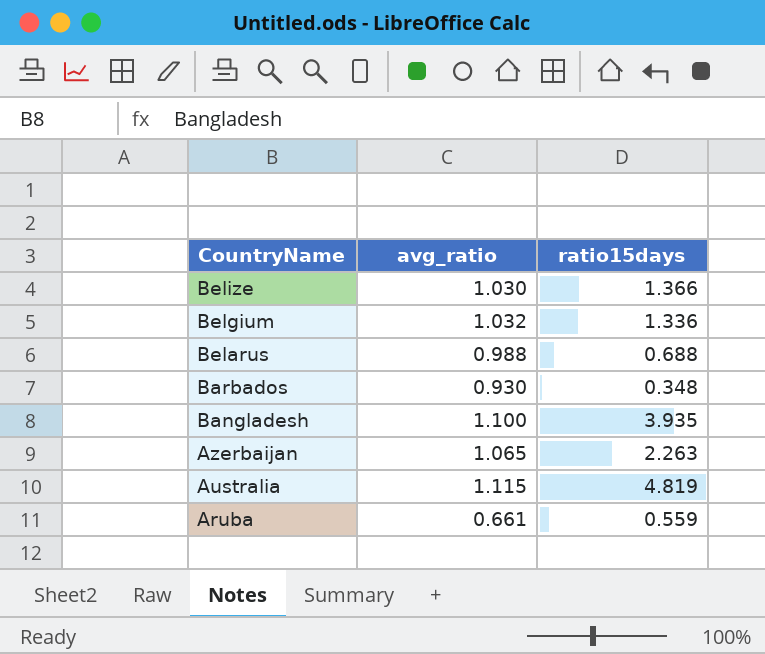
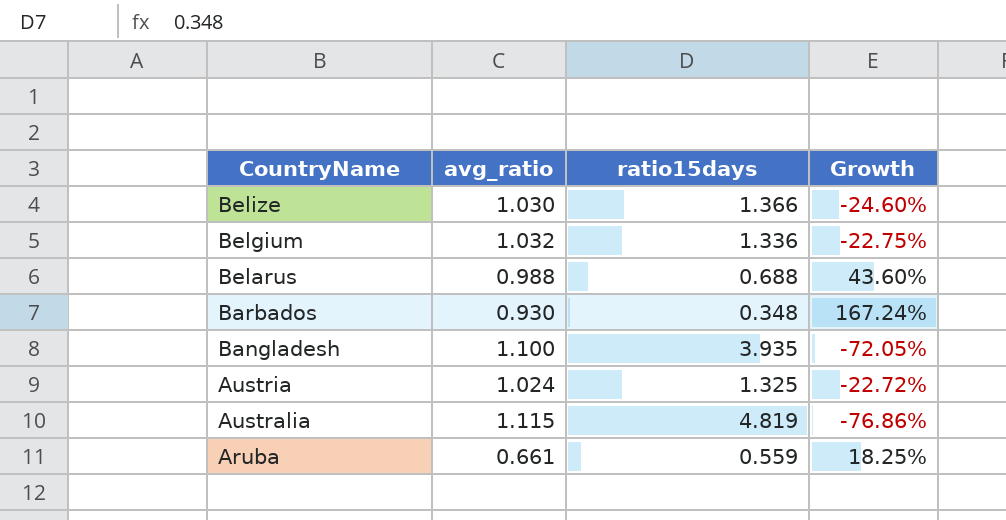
column Growth | formula: none -> ([avg_ratio] - [ratio15days]) / [ratio15days]
row Azerbaijan: 1.065 | 2.263 -> none
row Austria: none -> 1.024 | 1.325 | -22.72%

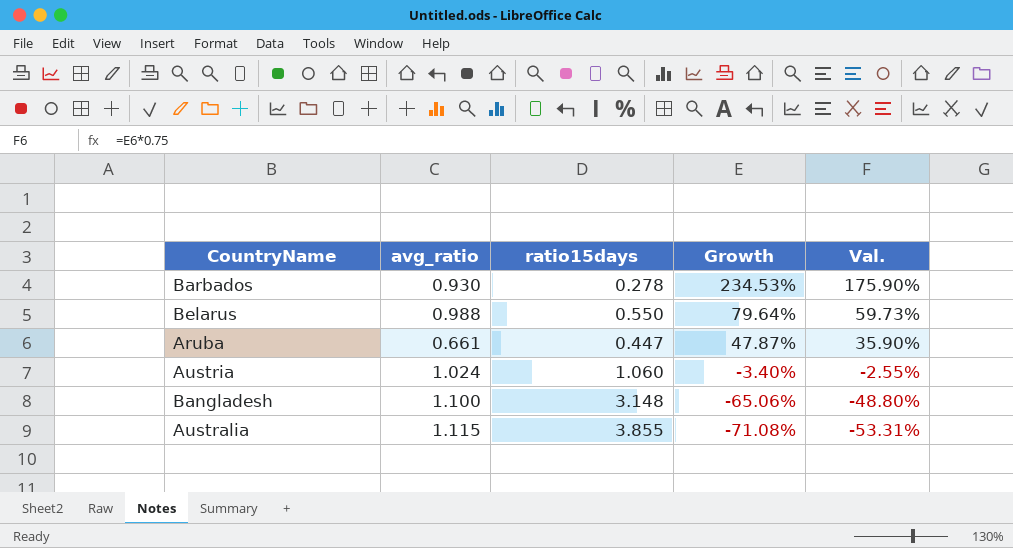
row order: CountryName descending -> Growth descending
column Val. | formula: none -> [Growth] * 0.75
row Belize: 1.030 | 1.366 | -24.60% -> none
row Belgium: 1.032 | 1.336 | -22.75% -> none
Barbados | ratio15days: 0.348 -> 0.278
Barbados | Growth: 167.24% -> 234.53%
Belarus | ratio15days: 0.688 -> 0.550
Belarus | Growth: 43.60% -> 79.64%
Aruba | ratio15days: 0.559 -> 0.447
Aruba | Growth: 18.25% -> 47.87%
Austria | ratio15days: 1.325 -> 1.060
Austria | Growth: -22.72% -> -3.40%
Bangladesh | ratio15days: 3.935 -> 3.148
Bangladesh | Growth: -72.05% -> -65.06%
Australia | ratio15days: 4.819 -> 3.855
Australia | Growth: -76.86% -> -71.08%

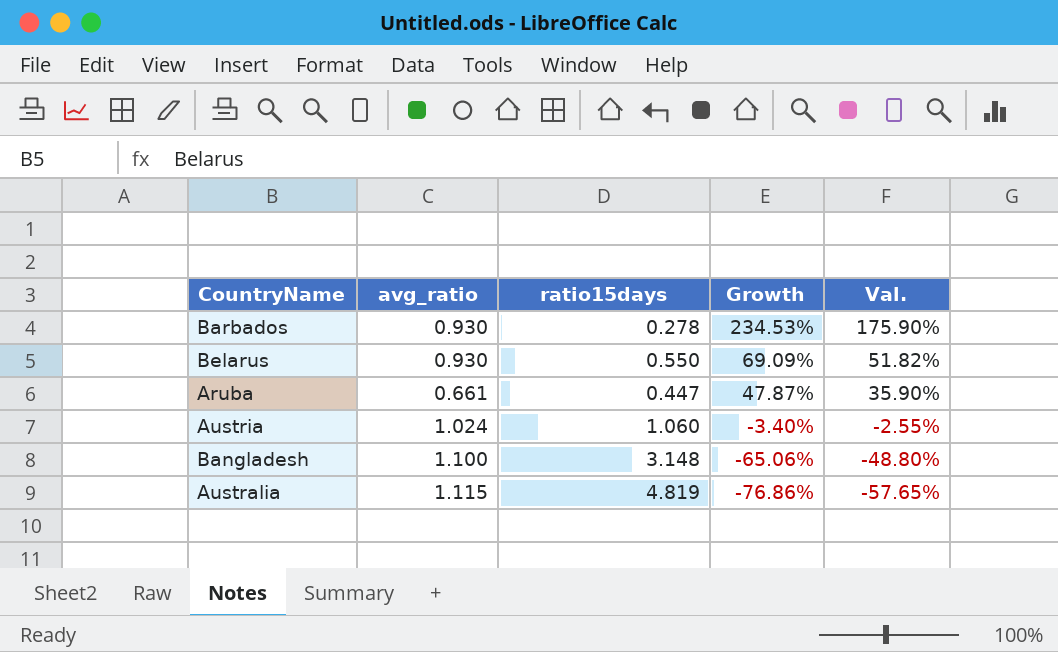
Belarus | avg_ratio: 0.988 -> 0.930
Belarus | Growth: 79.64% -> 69.09%
Belarus | Val.: 59.73% -> 51.82%
Australia | ratio15days: 3.855 -> 4.819
Australia | Growth: -71.08% -> -76.86%
Australia | Val.: -53.31% -> -57.65%

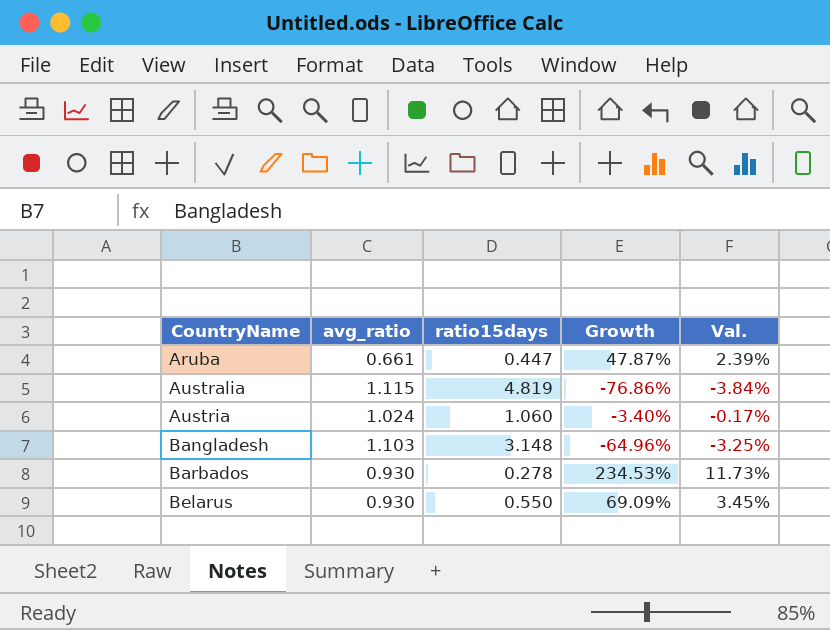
row order: Growth descending -> CountryName ascending
column Val. | formula: [Growth] * 0.75 -> [Growth] * 0.05
Bangladesh | avg_ratio: 1.100 -> 1.103
Bangladesh | Growth: -65.06% -> -64.96%

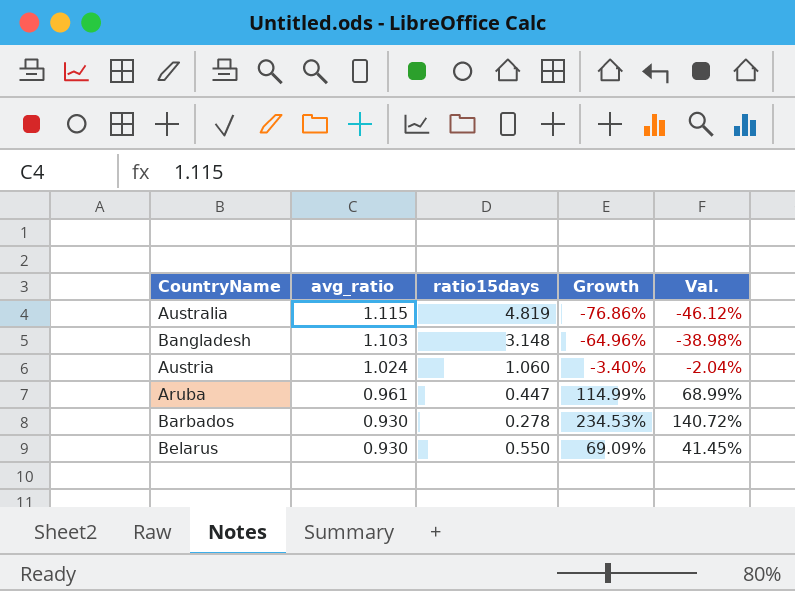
row order: CountryName ascending -> avg_ratio descending
column Val. | formula: [Growth] * 0.05 -> [Growth] * 0.6
Aruba | avg_ratio: 0.661 -> 0.961
Aruba | Growth: 47.87% -> 114.99%

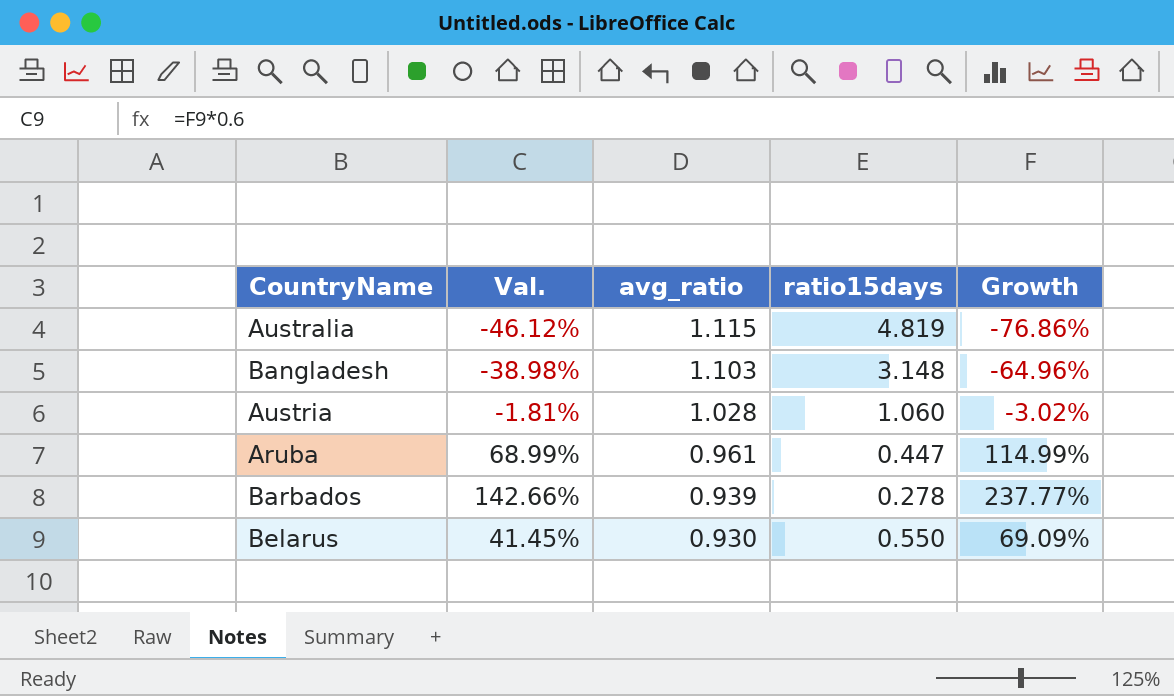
column Val. | position: 5 -> 2
Austria | Val.: -2.04% -> -1.81%
Austria | avg_ratio: 1.024 -> 1.028
Austria | Growth: -3.40% -> -3.02%
Barbados | Val.: 140.72% -> 142.66%
Barbados | avg_ratio: 0.930 -> 0.939
Barbados | Growth: 234.53% -> 237.77%

